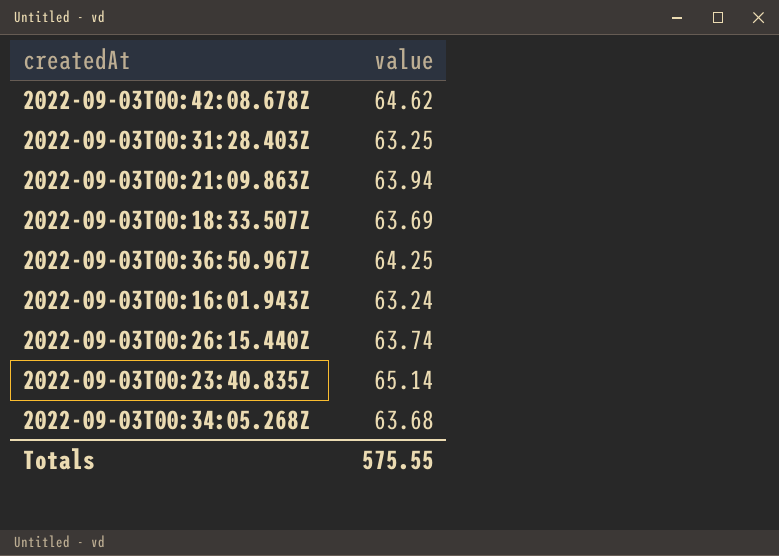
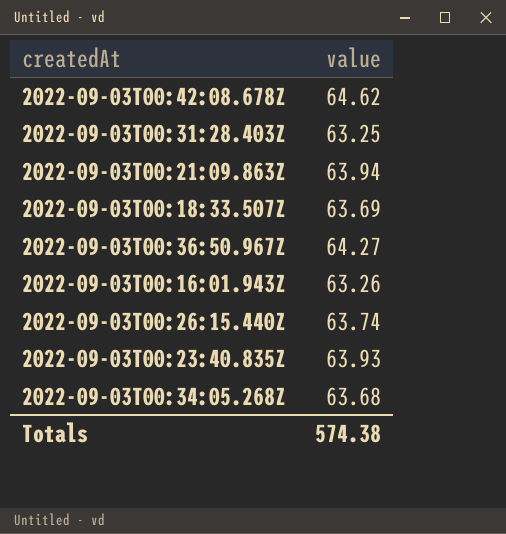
2022-09-03T00:36:50.967Z | value: 64.25 -> 64.27
2022-09-03T00:16:01.943Z | value: 63.24 -> 63.26
2022-09-03T00:23:40.835Z | value: 65.14 -> 63.93
Totals | value: 575.55 -> 574.38

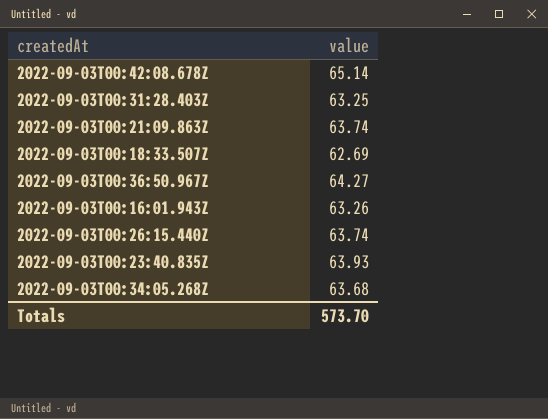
2022-09-03T00:42:08.678Z | value: 64.62 -> 65.14
2022-09-03T00:21:09.863Z | value: 63.94 -> 63.74
2022-09-03T00:18:33.507Z | value: 63.69 -> 62.69
Totals | value: 574.38 -> 573.70

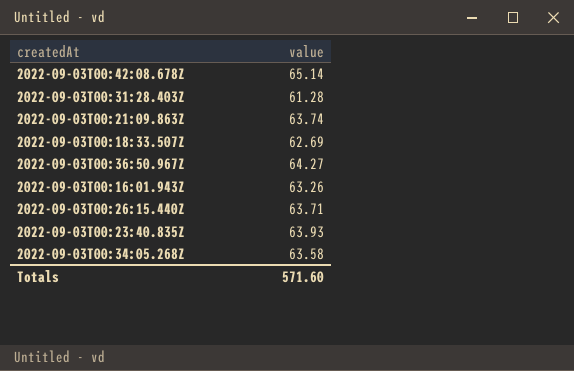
2022-09-03T00:31:28.403Z | value: 63.25 -> 61.28
2022-09-03T00:26:15.440Z | value: 63.74 -> 63.71
2022-09-03T00:34:05.268Z | value: 63.68 -> 63.58
Totals | value: 573.70 -> 571.60

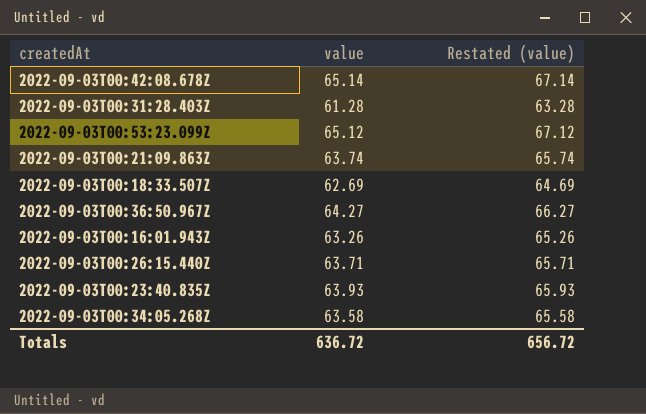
column Restated (value) | formula: none -> [value] + 2
row 2022-09-03T00:53:23.099Z: none -> 65.12 | 67.12
Totals | value: 571.60 -> 636.72

